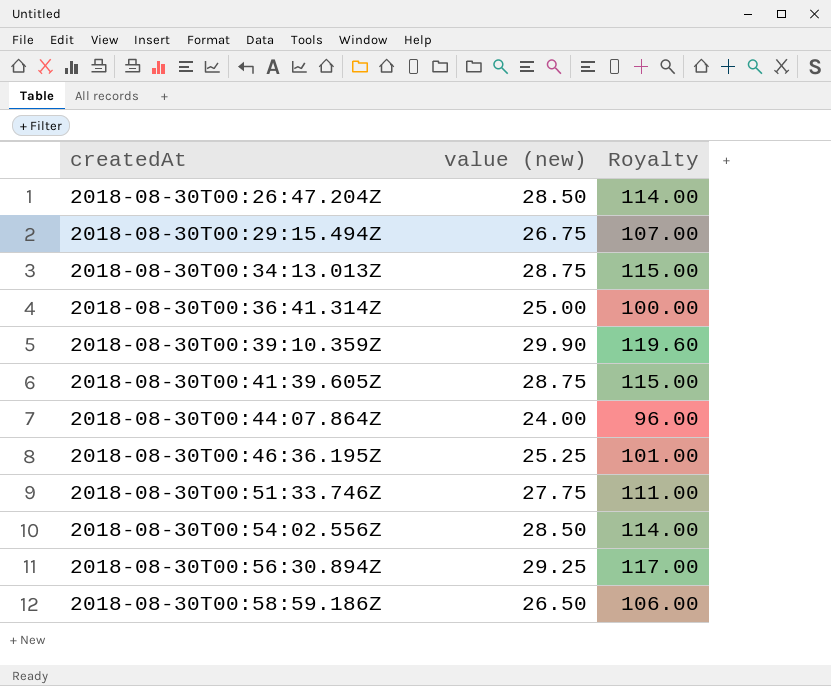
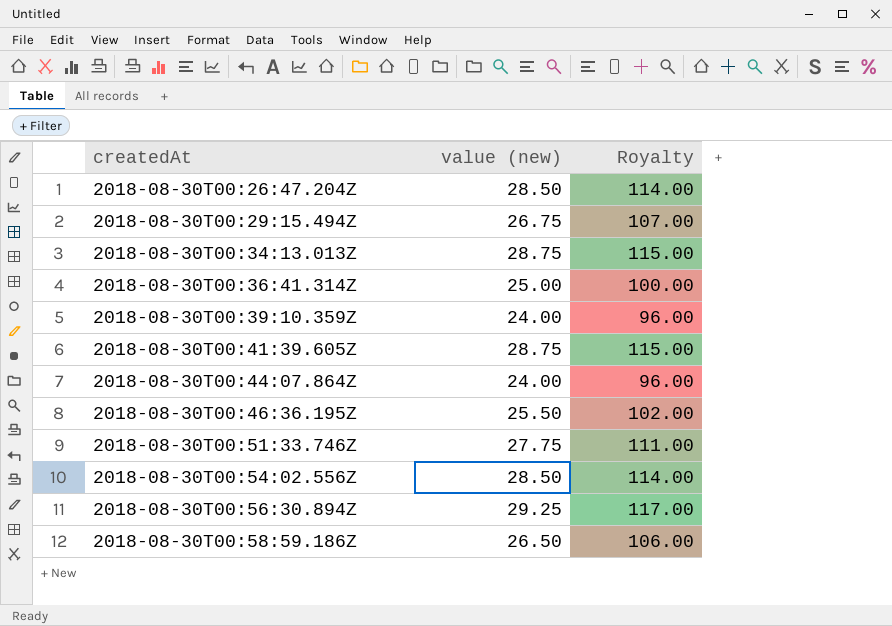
2018-08-30T00:39:10.359Z | value (new): 29.90 -> 24.00
2018-08-30T00:39:10.359Z | Royalty: 119.60 -> 96.00
2018-08-30T00:46:36.195Z | value (new): 25.25 -> 25.50
2018-08-30T00:46:36.195Z | Royalty: 101.00 -> 102.00

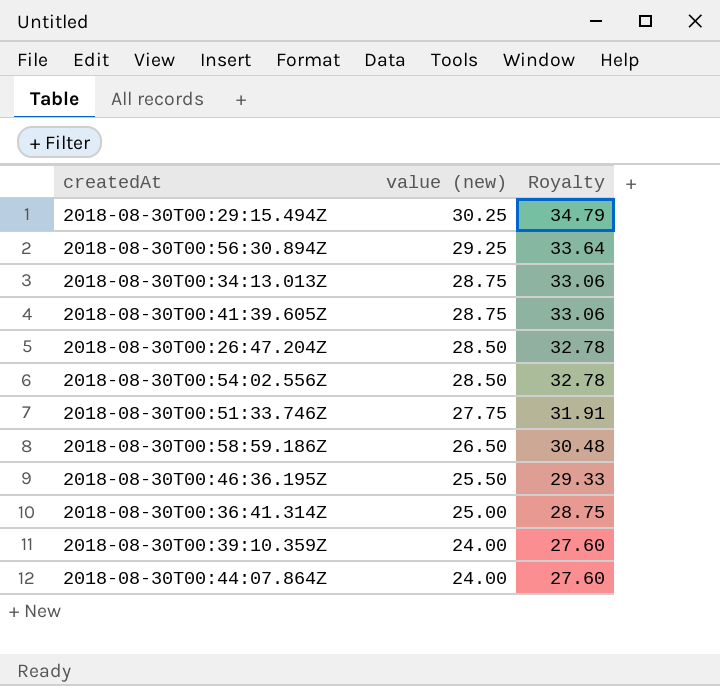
row order: createdAt ascending -> value (new) descending
column Royalty | formula: [value (new)] * 4 -> [value (new)] * 1.15
2018-08-30T00:29:15.494Z | value (new): 26.75 -> 30.25

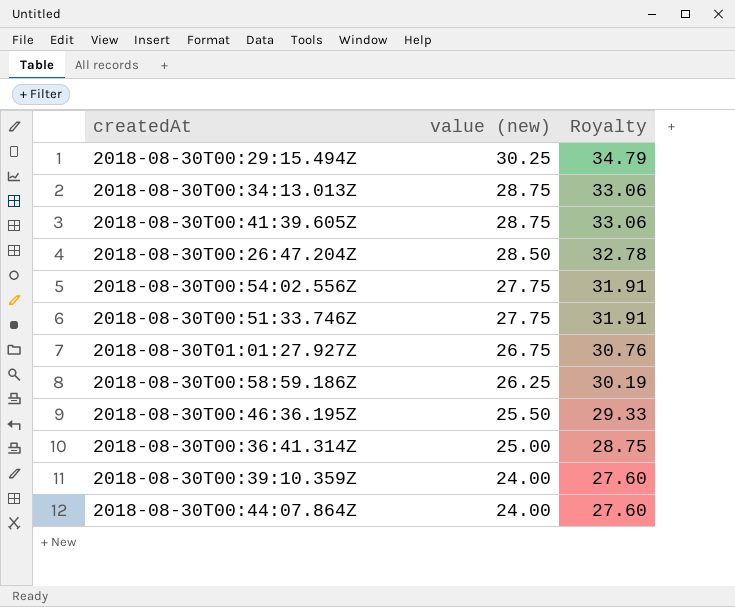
row 2018-08-30T00:56:30.894Z: 29.25 | 33.64 -> none
2018-08-30T00:54:02.556Z | value (new): 28.50 -> 27.75
2018-08-30T00:54:02.556Z | Royalty: 32.78 -> 31.91
row 2018-08-30T01:01:27.927Z: none -> 26.75 | 30.76
2018-08-30T00:58:59.186Z | value (new): 26.50 -> 26.25
2018-08-30T00:58:59.186Z | Royalty: 30.48 -> 30.19

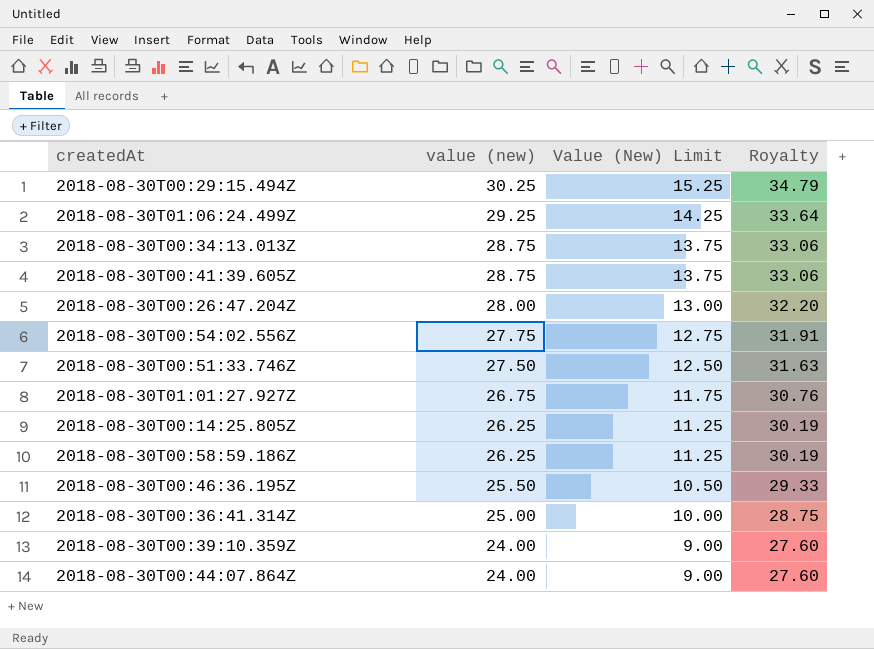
column Value (New) Limit | formula: none -> [value (new)] - 15
row 2018-08-30T01:06:24.499Z: none -> 29.25 | 14.25 | 33.64
2018-08-30T00:26:47.204Z | value (new): 28.50 -> 28.00
2018-08-30T00:26:47.204Z | Royalty: 32.78 -> 32.20
2018-08-30T00:51:33.746Z | value (new): 27.75 -> 27.50
2018-08-30T00:51:33.746Z | Royalty: 31.91 -> 31.63
row 2018-08-30T00:14:25.805Z: none -> 26.25 | 11.25 | 30.19

